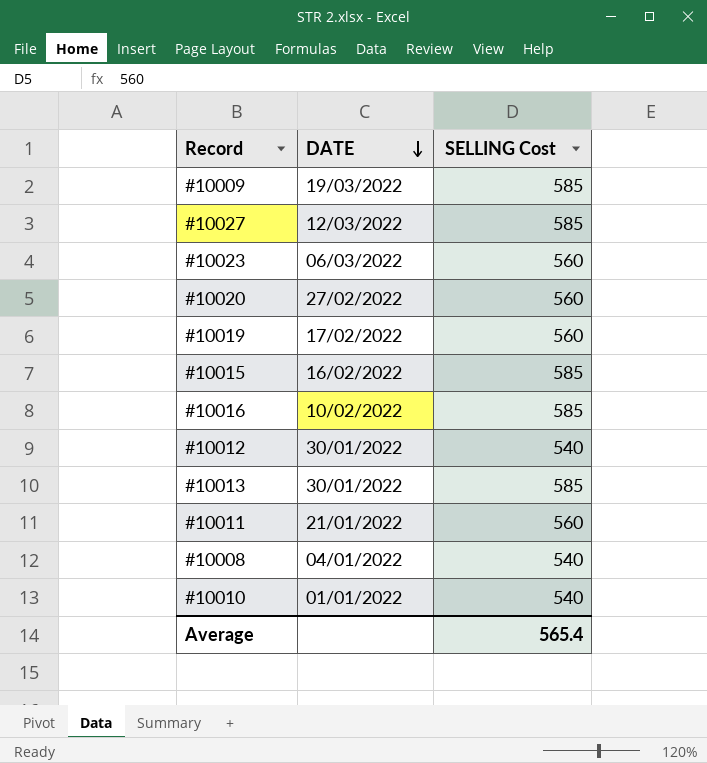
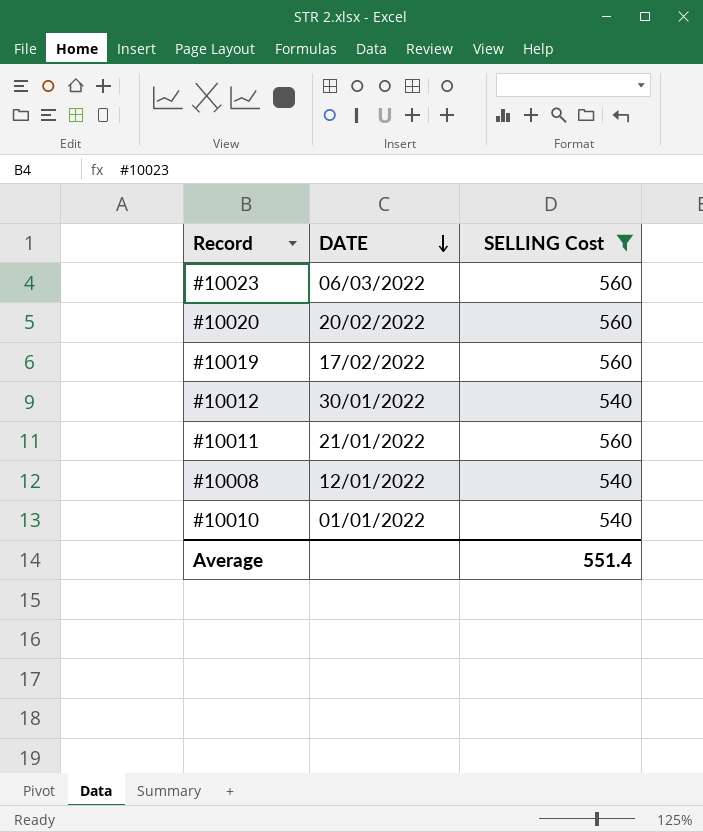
filter: none -> SELLING Cost != 585
#10020 | DATE: 27/02/2022 -> 20/02/2022
#10008 | DATE: 04/01/2022 -> 12/01/2022
Average | SELLING Cost: 565.4 -> 551.4

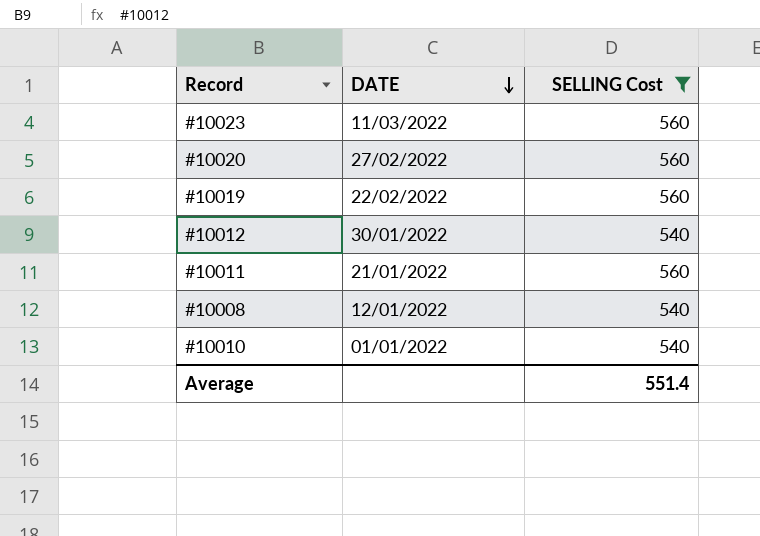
#10023 | DATE: 06/03/2022 -> 11/03/2022
#10020 | DATE: 20/02/2022 -> 27/02/2022
#10019 | DATE: 17/02/2022 -> 22/02/2022

